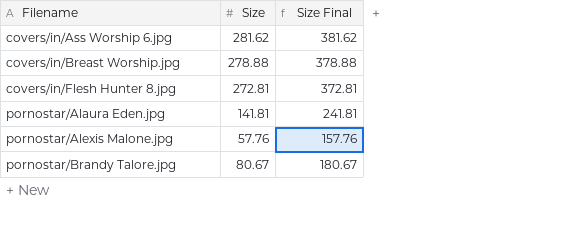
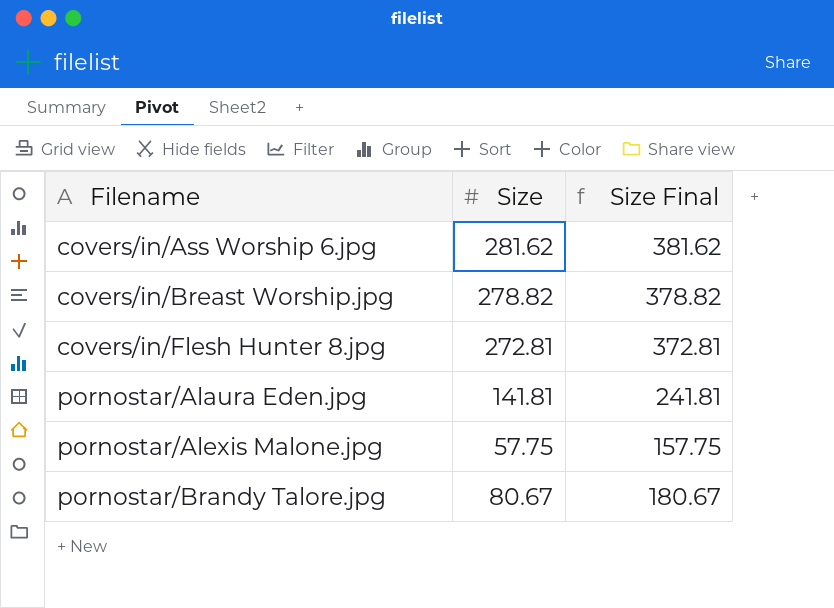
covers/in/Breast Worship.jpg | Size: 278.88 -> 278.82
covers/in/Breast Worship.jpg | Size Final: 378.88 -> 378.82
pornostar/Alexis Malone.jpg | Size: 57.76 -> 57.75
pornostar/Alexis Malone.jpg | Size Final: 157.76 -> 157.75

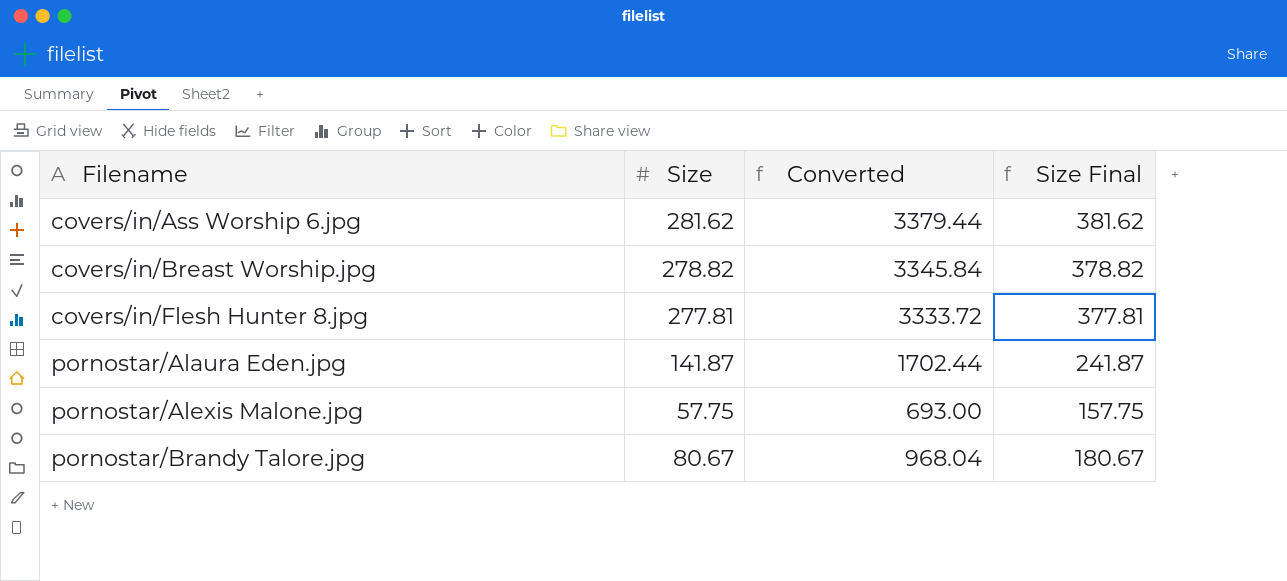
column Converted | formula: none -> [Size] * 12
covers/in/Flesh Hunter 8.jpg | Size: 272.81 -> 277.81
covers/in/Flesh Hunter 8.jpg | Size Final: 372.81 -> 377.81
pornostar/Alaura Eden.jpg | Size: 141.81 -> 141.87
pornostar/Alaura Eden.jpg | Size Final: 241.81 -> 241.87

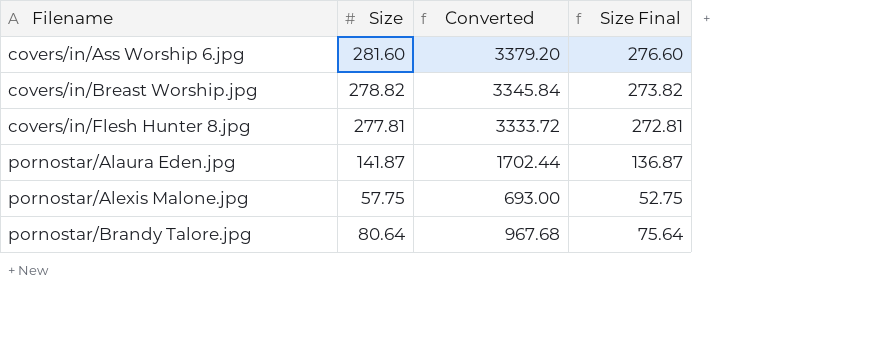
column Size Final | formula: [Size] + 100 -> [Size] - 5
covers/in/Ass Worship 6.jpg | Size: 281.62 -> 281.60
covers/in/Ass Worship 6.jpg | Converted: 3379.44 -> 3379.20
pornostar/Brandy Talore.jpg | Size: 80.67 -> 80.64
pornostar/Brandy Talore.jpg | Converted: 968.04 -> 967.68

